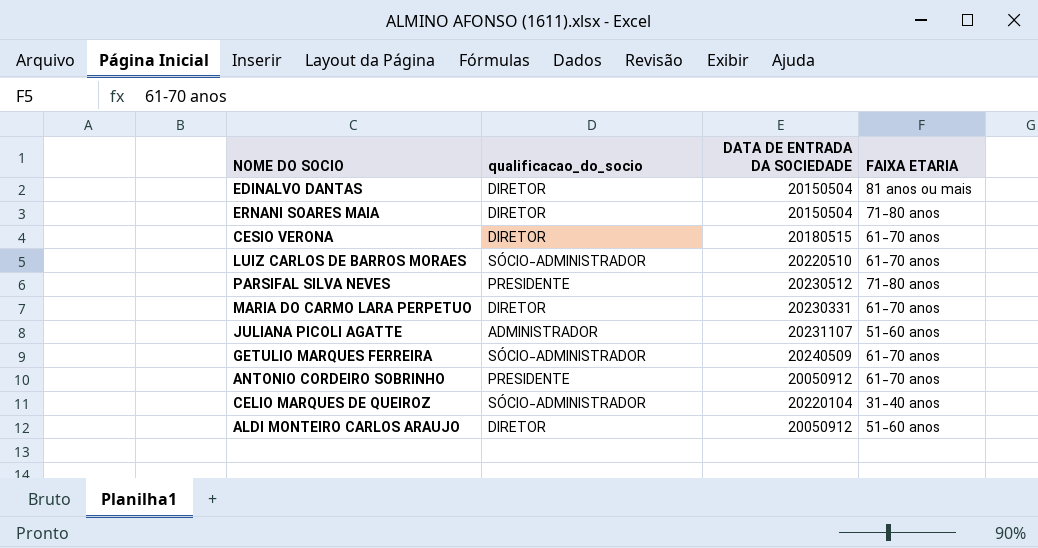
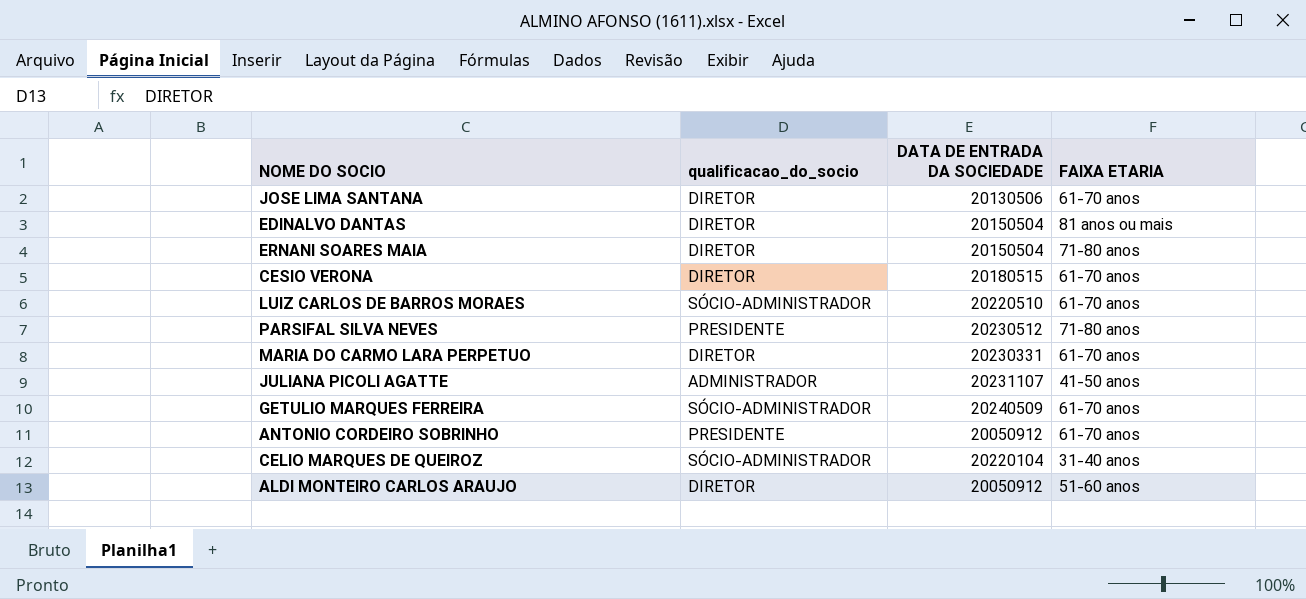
row JOSE LIMA SANTANA: none -> DIRETOR | 20130506 | 61-70 anos
JULIANA PICOLI AGATTE | FAIXA ETARIA: 51-60 anos -> 41-50 anos

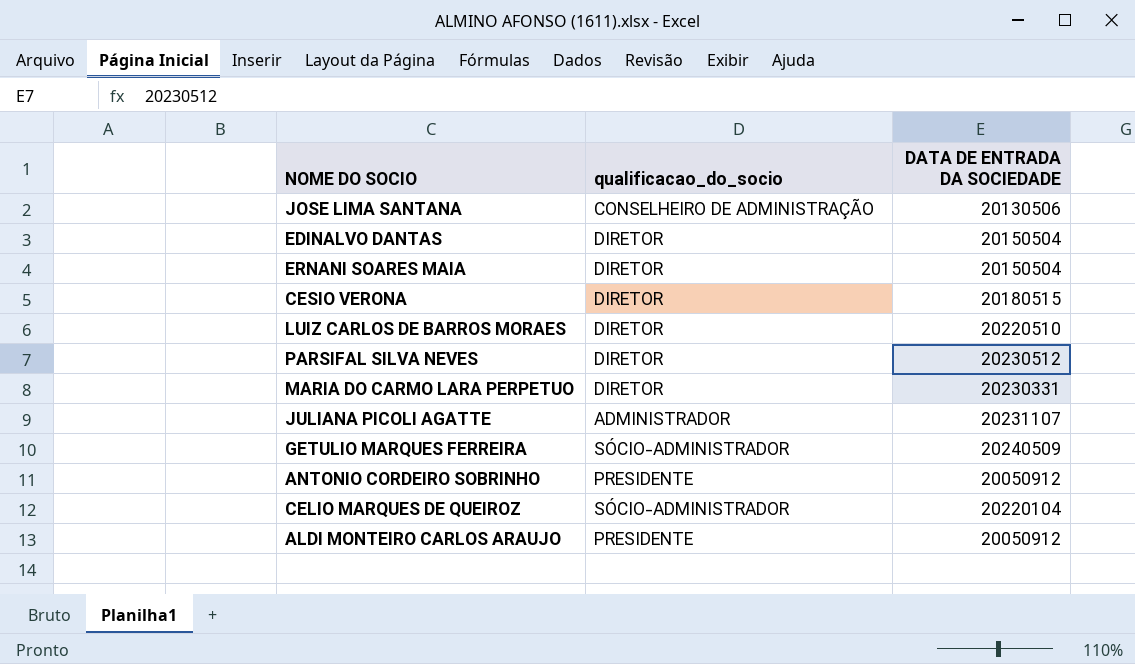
column FAIXA ETARIA | position: 4 -> none
JOSE LIMA SANTANA | qualificacao_do_socio: DIRETOR -> CONSELHEIRO DE ADMINISTRAÇÃO
LUIZ CARLOS DE BARROS MORAES | qualificacao_do_socio: SÓCIO-ADMINISTRADOR -> DIRETOR
PARSIFAL SILVA NEVES | qualificacao_do_socio: PRESIDENTE -> DIRETOR
ALDI MONTEIRO CARLOS ARAUJO | qualificacao_do_socio: DIRETOR -> PRESIDENTE

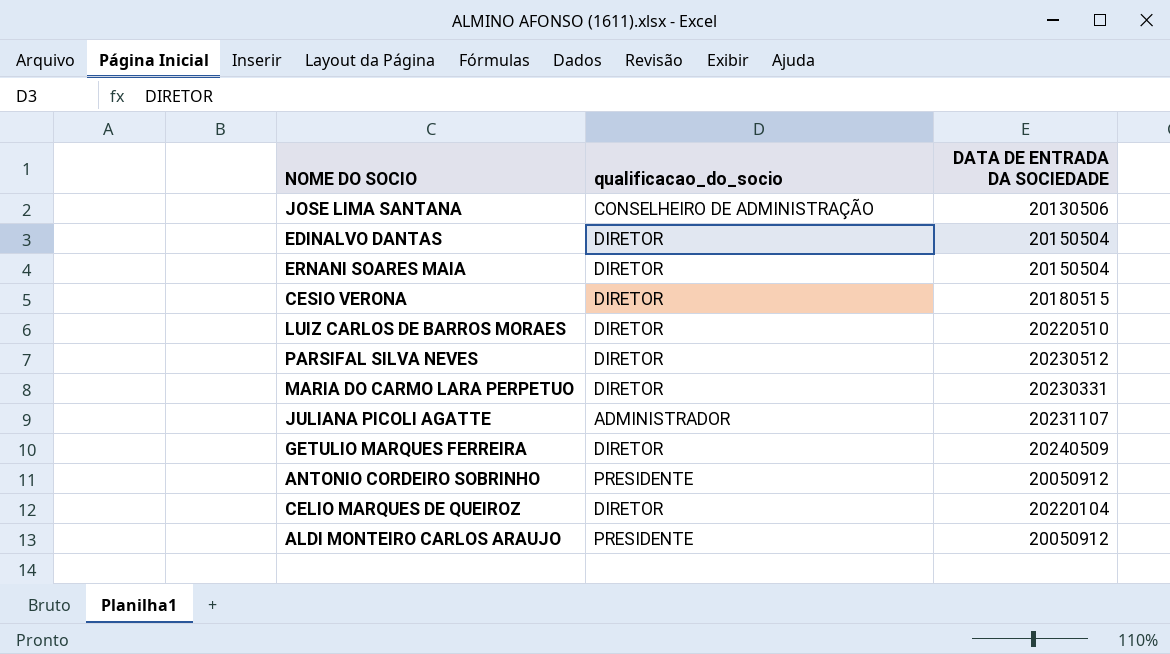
GETULIO MARQUES FERREIRA | qualificacao_do_socio: SÓCIO-ADMINISTRADOR -> DIRETOR
CELIO MARQUES DE QUEIROZ | qualificacao_do_socio: SÓCIO-ADMINISTRADOR -> DIRETOR

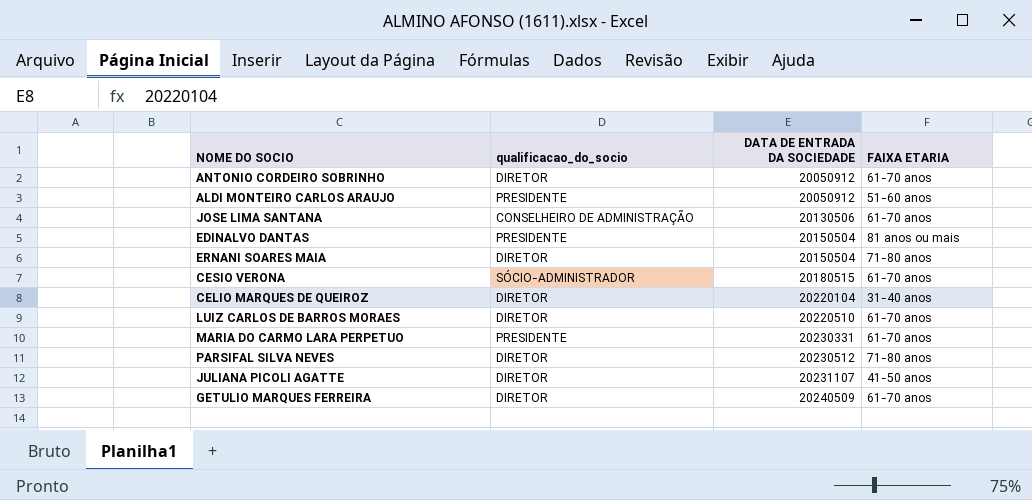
row order: none -> DATA DE ENTRADA DA SOCIEDADE ascending
column FAIXA ETARIA | position: none -> 4
ANTONIO CORDEIRO SOBRINHO | qualificacao_do_socio: PRESIDENTE -> DIRETOR
EDINALVO DANTAS | qualificacao_do_socio: DIRETOR -> PRESIDENTE
CESIO VERONA | qualificacao_do_socio: DIRETOR -> SÓCIO-ADMINISTRADOR
MARIA DO CARMO LARA PERPETUO | qualificacao_do_socio: DIRETOR -> PRESIDENTE
JULIANA PICOLI AGATTE | qualificacao_do_socio: ADMINISTRADOR -> DIRETOR

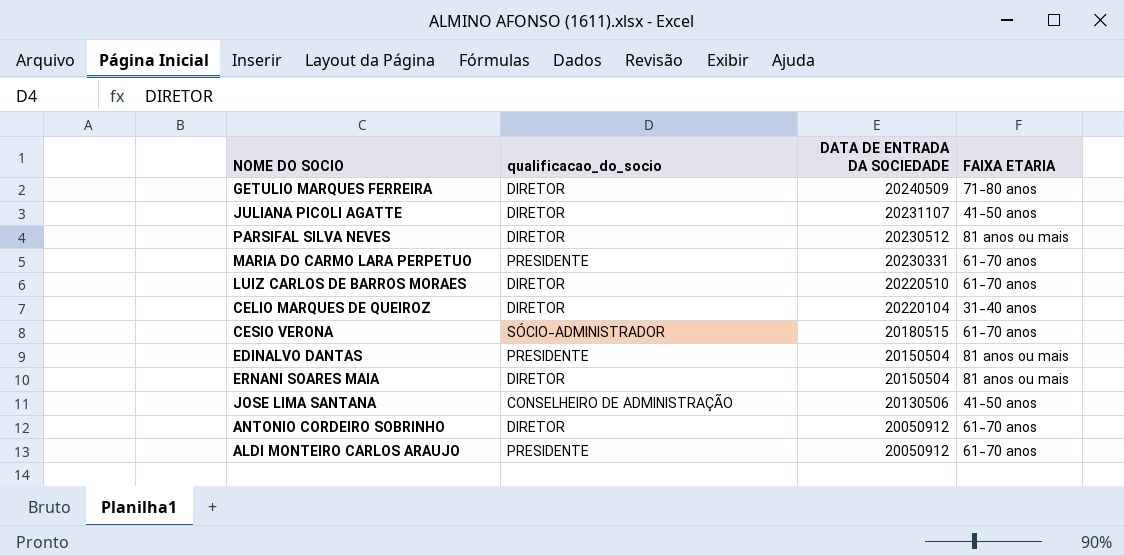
row order: DATA DE ENTRADA DA SOCIEDADE ascending -> DATA DE ENTRADA DA SOCIEDADE descending
GETULIO MARQUES FERREIRA | FAIXA ETARIA: 61-70 anos -> 71-80 anos
PARSIFAL SILVA NEVES | FAIXA ETARIA: 71-80 anos -> 81 anos ou mais
ERNANI SOARES MAIA | FAIXA ETARIA: 71-80 anos -> 81 anos ou mais
JOSE LIMA SANTANA | FAIXA ETARIA: 61-70 anos -> 41-50 anos
ALDI MONTEIRO CARLOS ARAUJO | FAIXA ETARIA: 51-60 anos -> 61-70 anos

